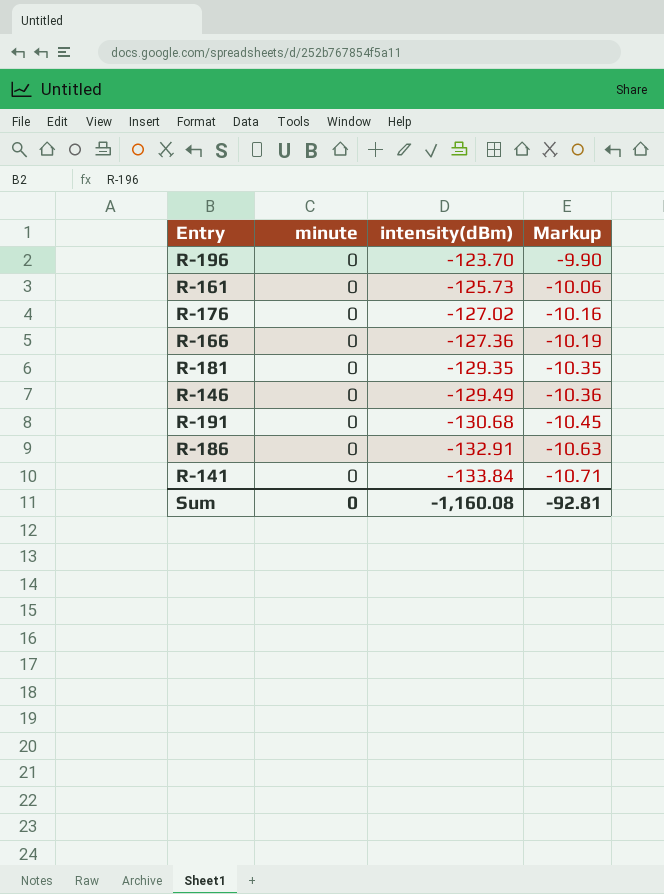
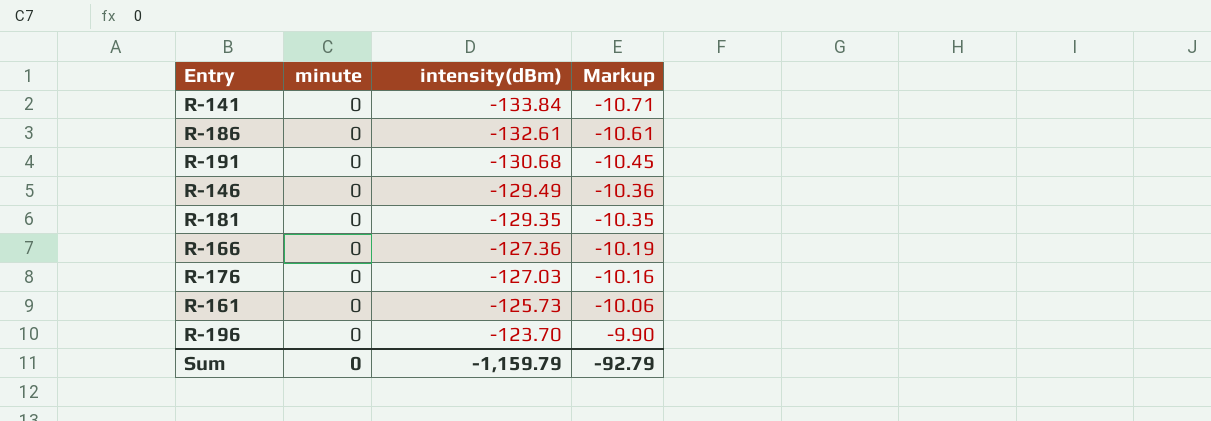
row order: intensity(dBm) descending -> intensity(dBm) ascending
R-186 | intensity(dBm): -132.91 -> -132.61
R-186 | Markup: -10.63 -> -10.61
R-176 | intensity(dBm): -127.02 -> -127.03
Sum | intensity(dBm): -1,160.08 -> -1,159.79
Sum | Markup: -92.81 -> -92.79

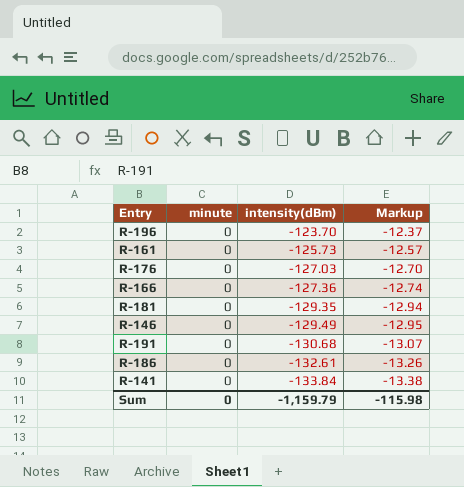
row order: intensity(dBm) ascending -> intensity(dBm) descending
column Markup | formula: [intensity(dBm)] * 0.08 -> [intensity(dBm)] * 0.1
Sum | Markup: -92.79 -> -115.98

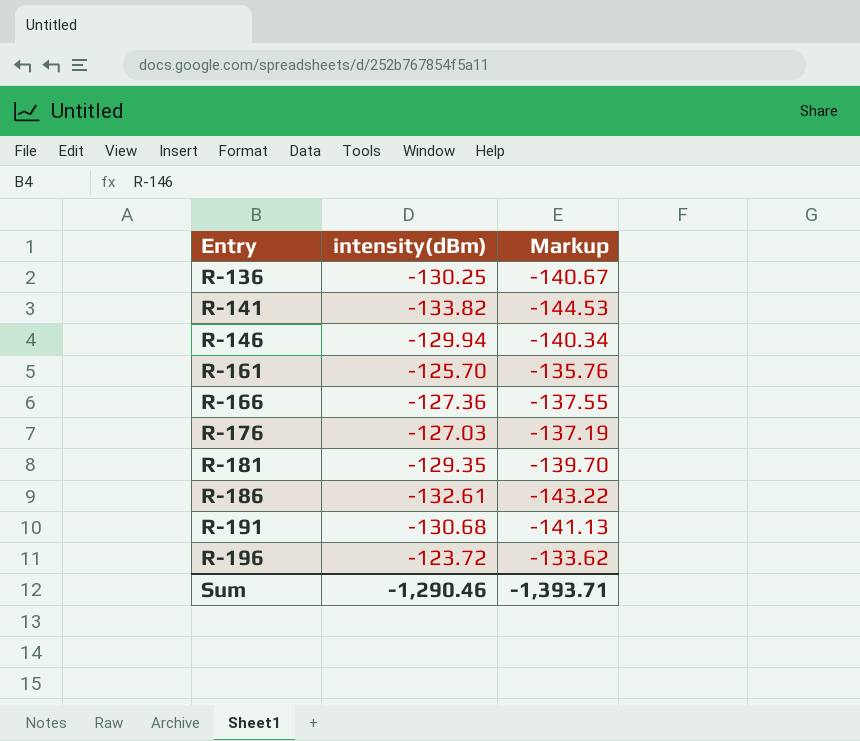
row order: intensity(dBm) descending -> Entry ascending
column minute | position: 2 -> none
column Markup | formula: [intensity(dBm)] * 0.1 -> [intensity(dBm)] * 1.08
row R-136: none -> -130.25 | -140.67
R-141 | intensity(dBm): -133.84 -> -133.82
R-146 | intensity(dBm): -129.49 -> -129.94
R-161 | intensity(dBm): -125.73 -> -125.70
R-196 | intensity(dBm): -123.70 -> -123.72
Sum | intensity(dBm): -1,159.79 -> -1,290.46
Sum | Markup: -115.98 -> -1,393.71

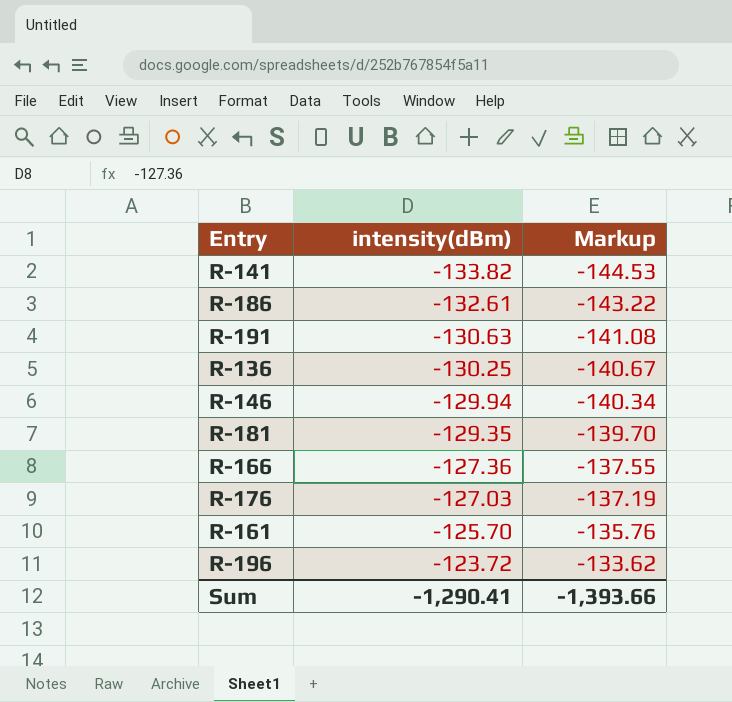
row order: Entry ascending -> intensity(dBm) ascending
R-191 | intensity(dBm): -130.68 -> -130.63
R-191 | Markup: -141.13 -> -141.08
Sum | intensity(dBm): -1,290.46 -> -1,290.41
Sum | Markup: -1,393.71 -> -1,393.66

